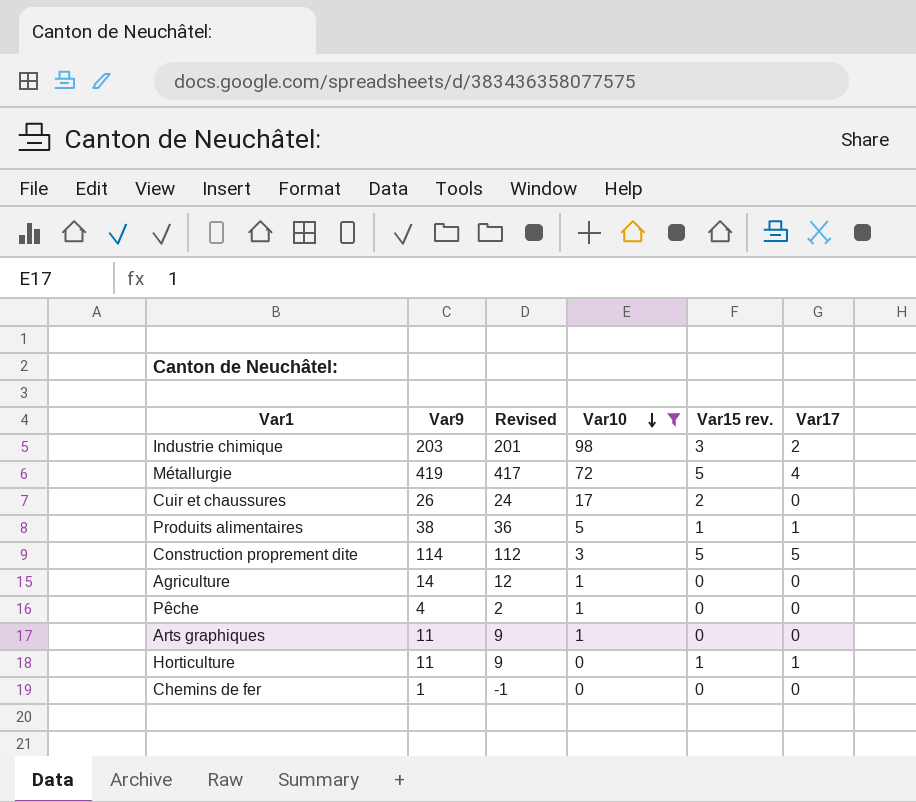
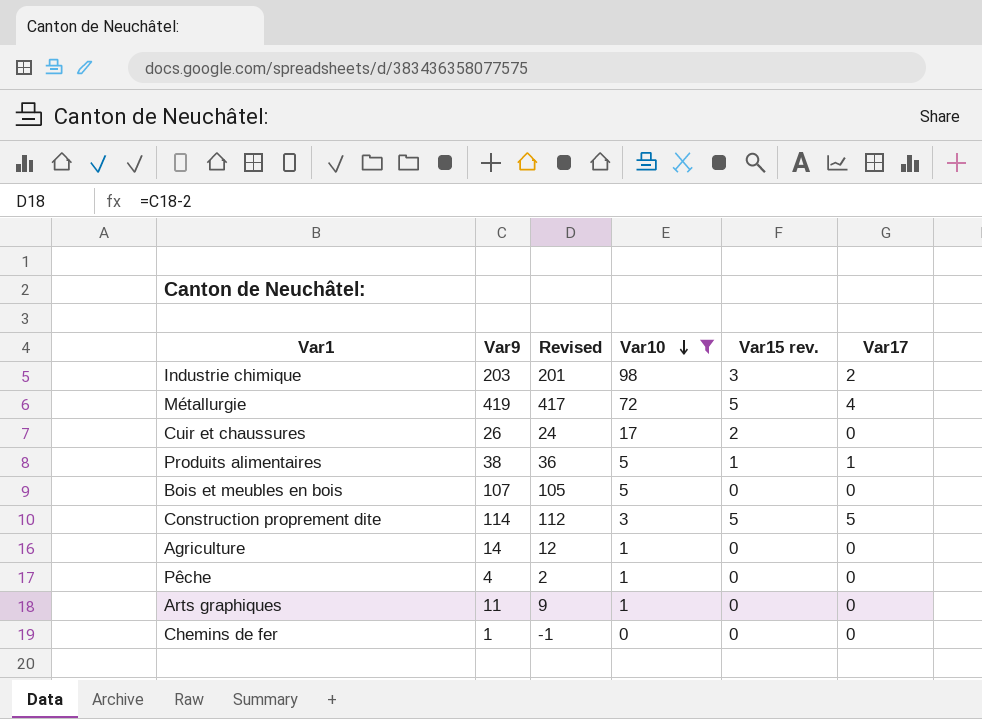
row Horticulture: 11 | 9 | 0 | 1 | 1 -> none
row Bois et meubles en bois: none -> 107 | 105 | 5 | 0 | 0

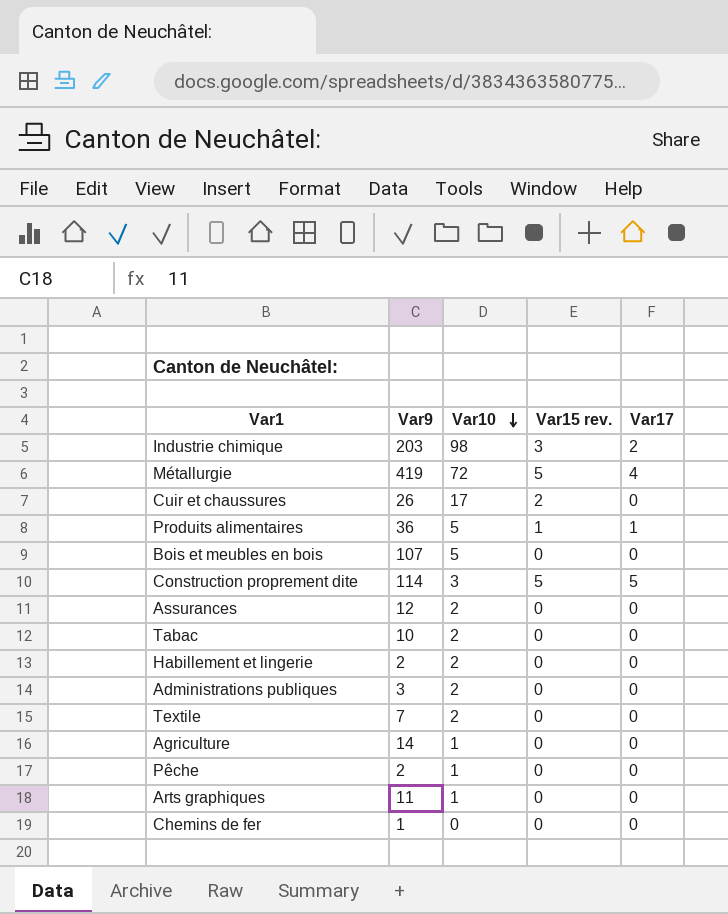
filter: Var10 != 2 -> none
column Revised | formula: [Var9] - 2 -> none
Produits alimentaires | Var9: 38 -> 36
Pêche | Var9: 4 -> 2

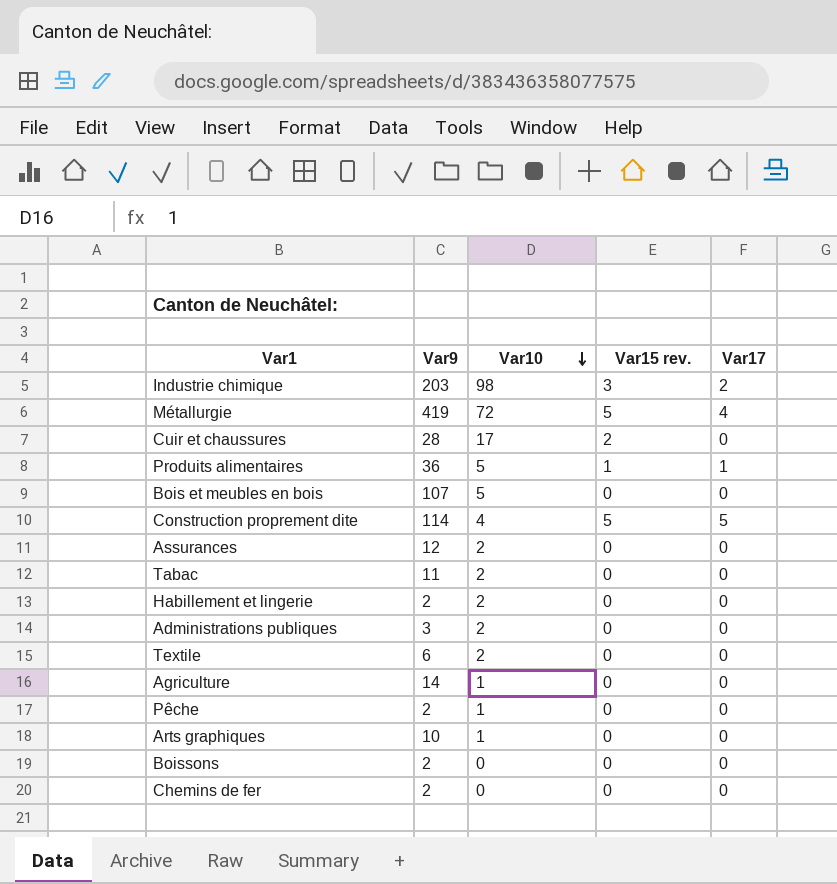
Cuir et chaussures | Var9: 26 -> 28
Construction proprement dite | Var10: 3 -> 4
Tabac | Var9: 10 -> 11
Textile | Var9: 7 -> 6
Arts graphiques | Var9: 11 -> 10
row Boissons: none -> 2 | 0 | 0 | 0
Chemins de fer | Var9: 1 -> 2

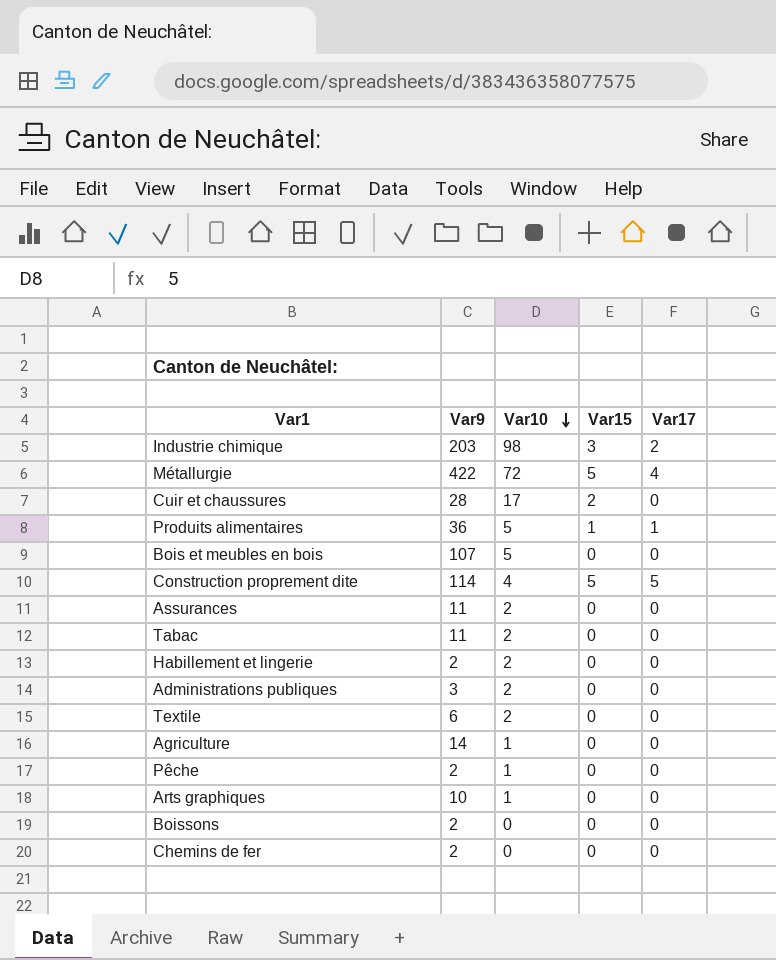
column name: Var15 rev. -> Var15
Métallurgie | Var9: 419 -> 422
Assurances | Var9: 12 -> 11

